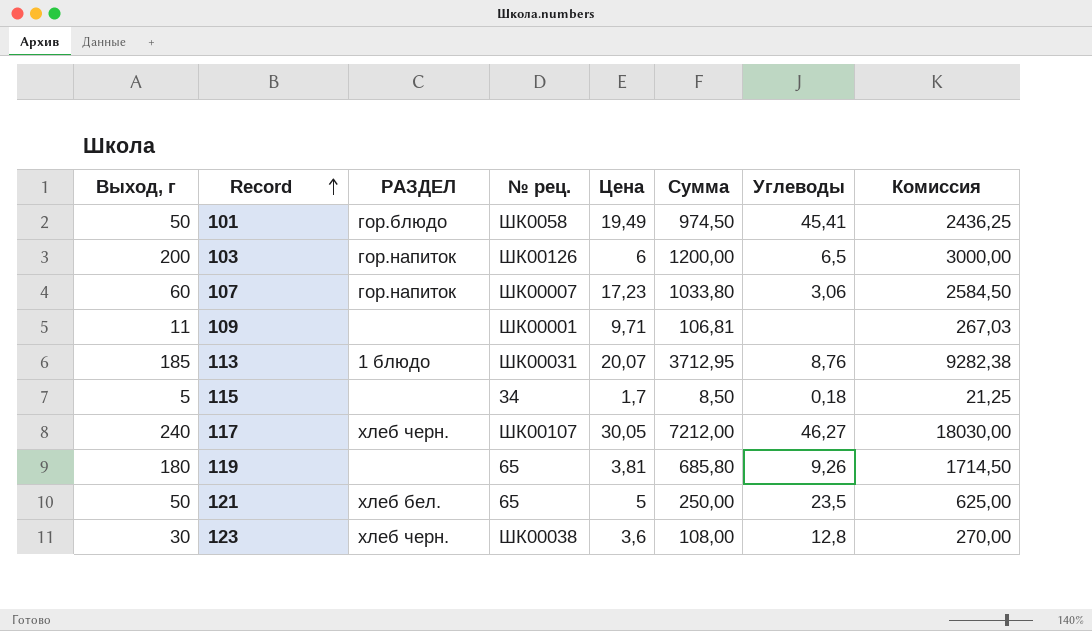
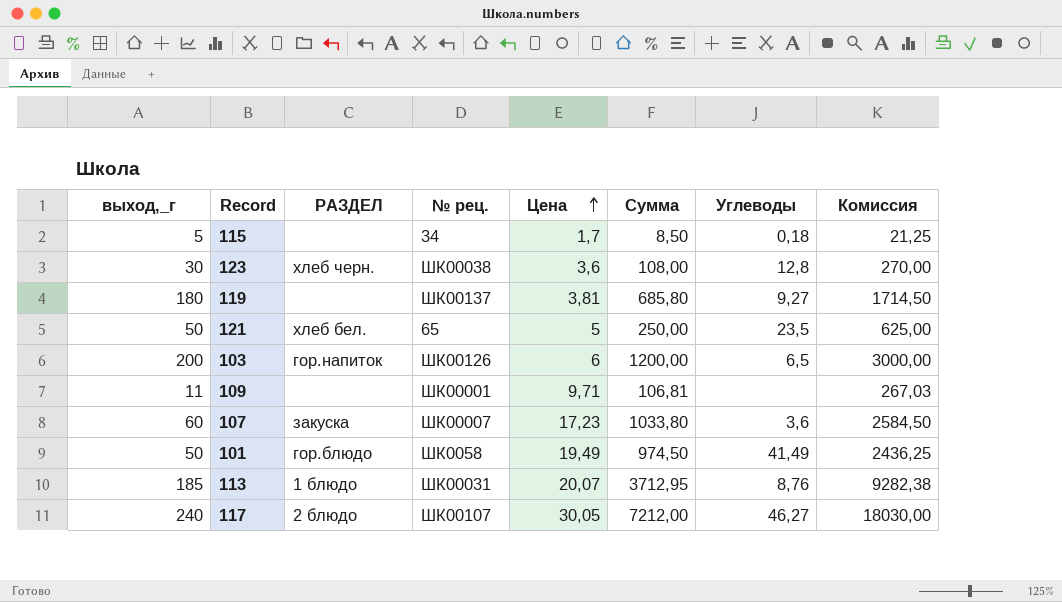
row order: Record ascending -> Цена ascending
column name: Выход, г -> выход,_г
119 | № рец.: 65 -> ШК00137
119 | Углеводы: 9,26 -> 9,27
107 | РАЗДЕЛ: гор.напиток -> закуска
107 | Углеводы: 3,06 -> 3,6
101 | Углеводы: 45,41 -> 41,49
117 | РАЗДЕЛ: хлеб черн. -> 2 блюдо

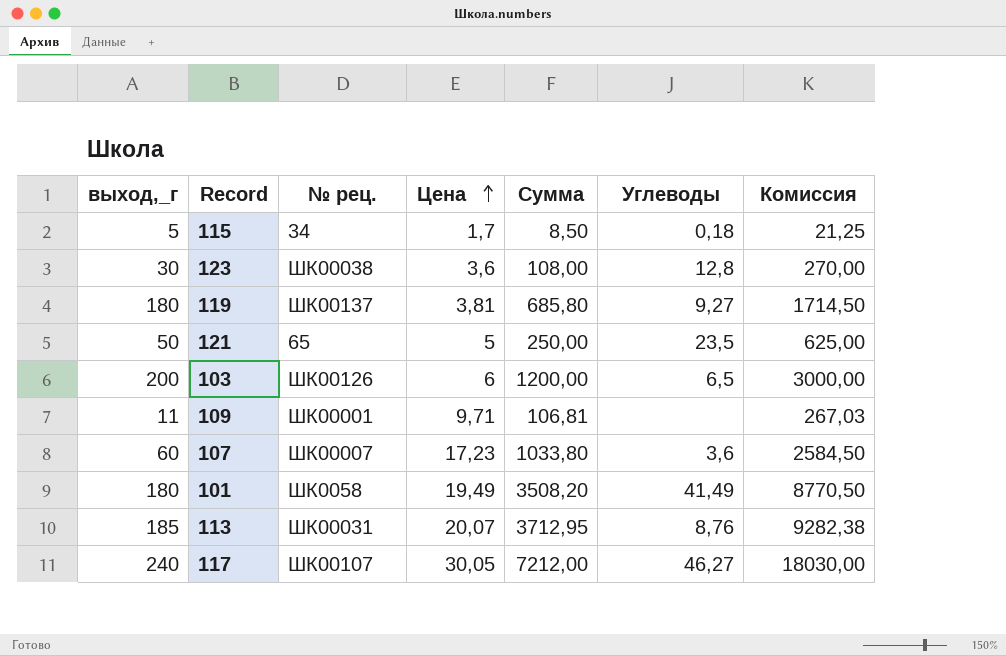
column РАЗДЕЛ | position: 3 -> none
101 | выход,_г: 50 -> 180
101 | Сумма: 974,50 -> 3508,20
101 | Комиссия: 2436,25 -> 8770,50

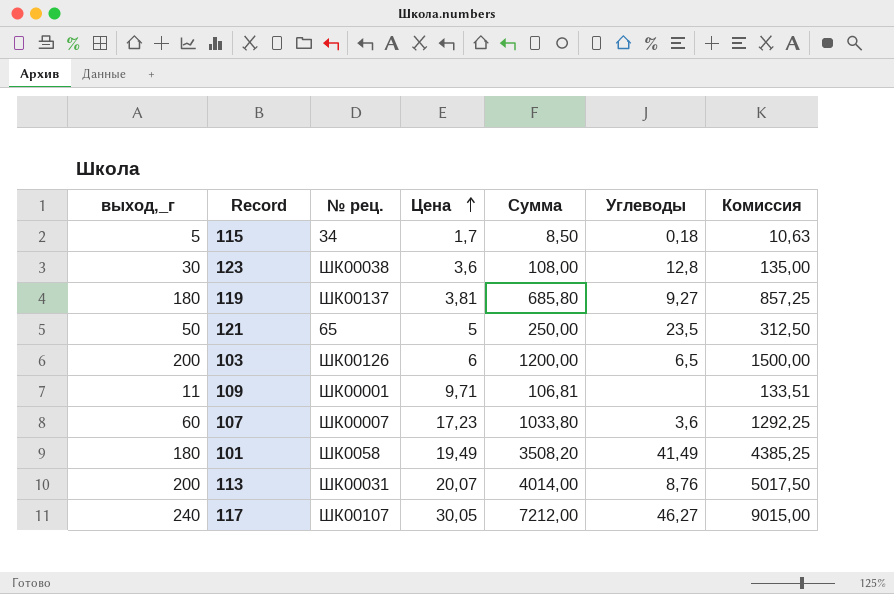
column Комиссия | formula: [Сумма] * 2,5 -> [Сумма] * 1,25
113 | выход,_г: 185 -> 200
113 | Сумма: 3712,95 -> 4014,00

